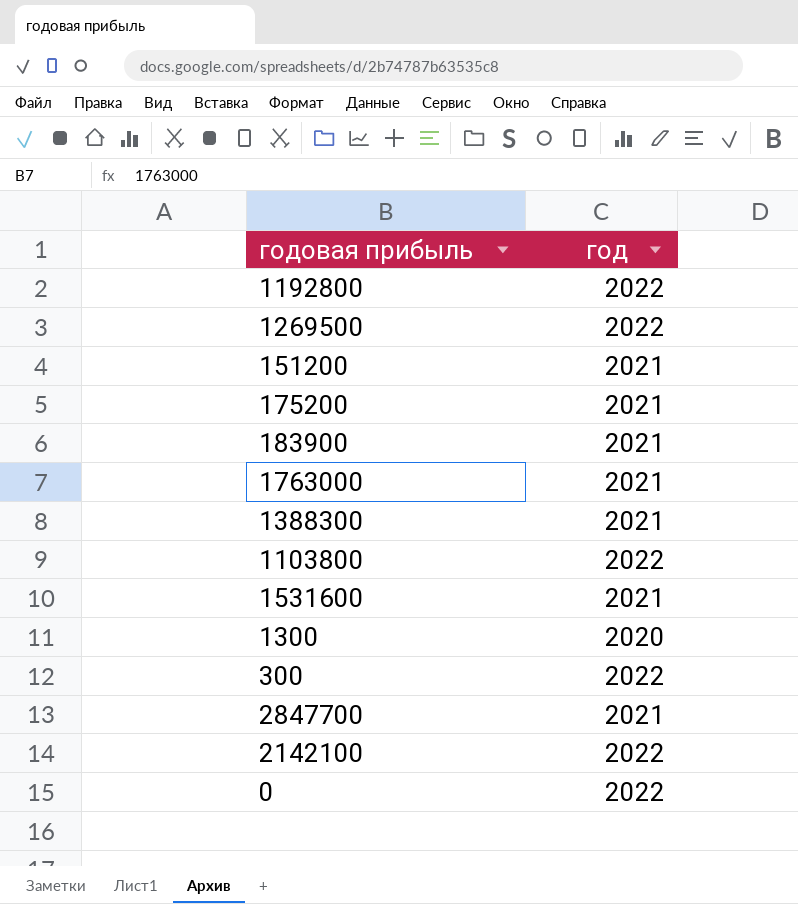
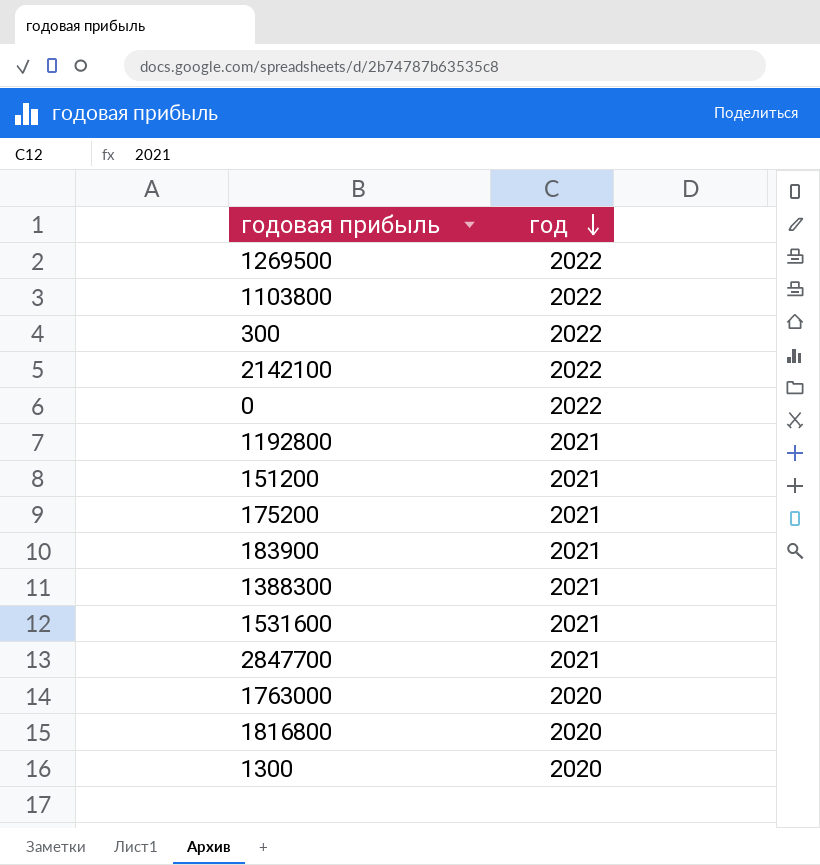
row order: none -> год descending
1192800 | год: 2022 -> 2021
1763000 | год: 2021 -> 2020
row 1816800: none -> 2020

